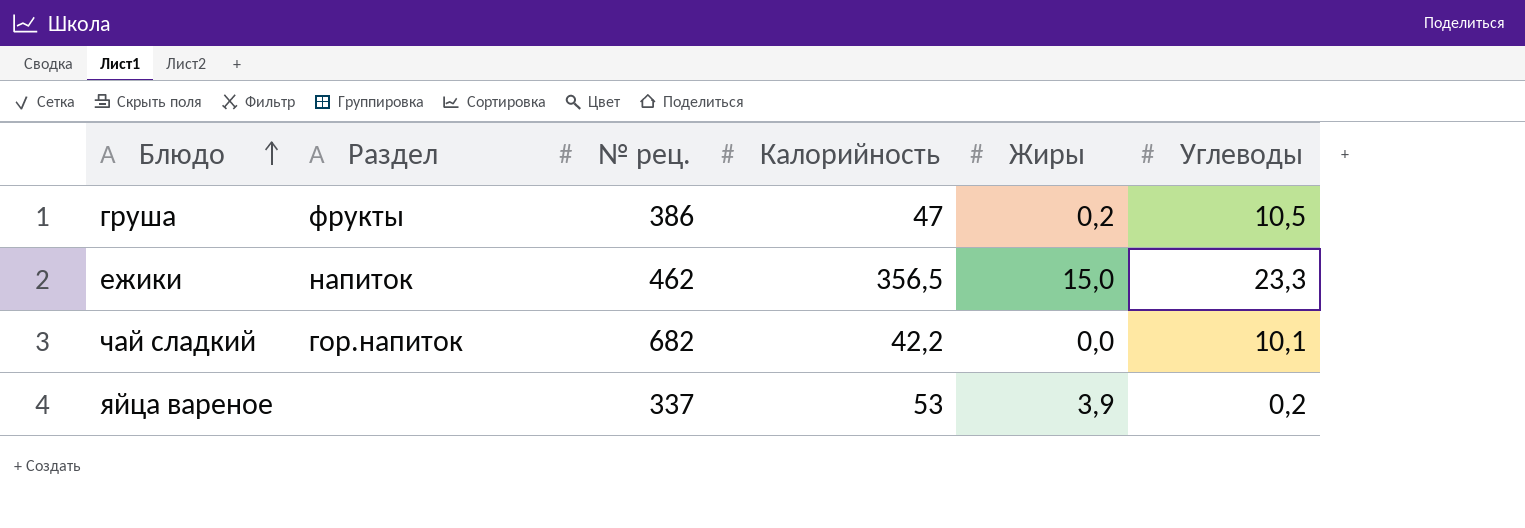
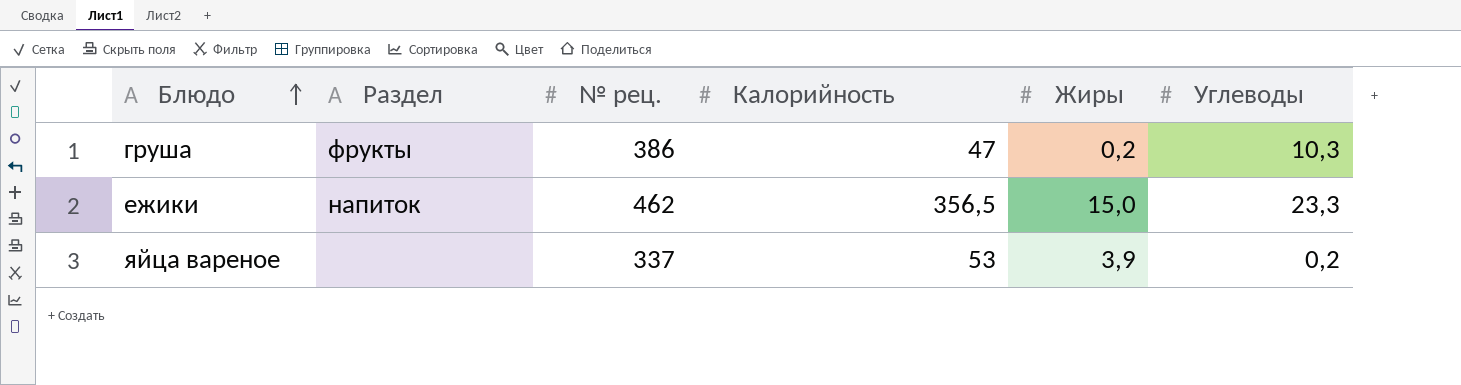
row чай сладкий: гор.напиток | 682 | 42,2 | 0,0 | 10,1 -> none
груша | Углеводы: 10,5 -> 10,3

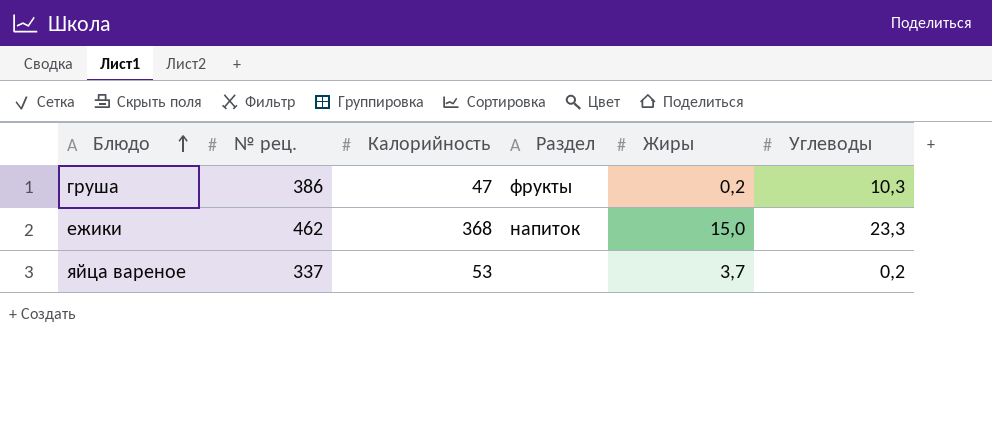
column Раздел | position: 2 -> 4
ежики | Калорийность: 356,5 -> 368
яйца вареное | Жиры: 3,9 -> 3,7

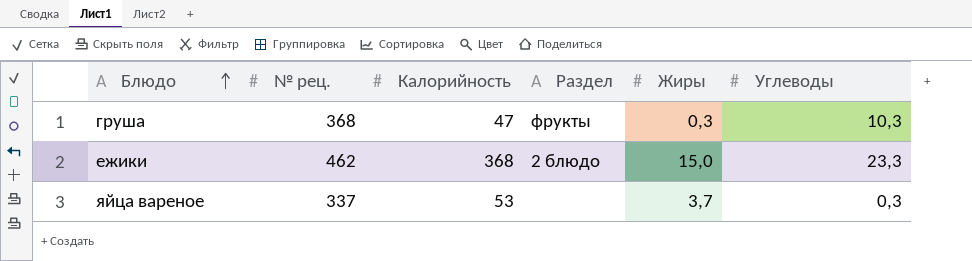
груша | № рец.: 386 -> 368
груша | Жиры: 0,2 -> 0,3
ежики | Раздел: напиток -> 2 блюдо
яйца вареное | Углеводы: 0,2 -> 0,3

